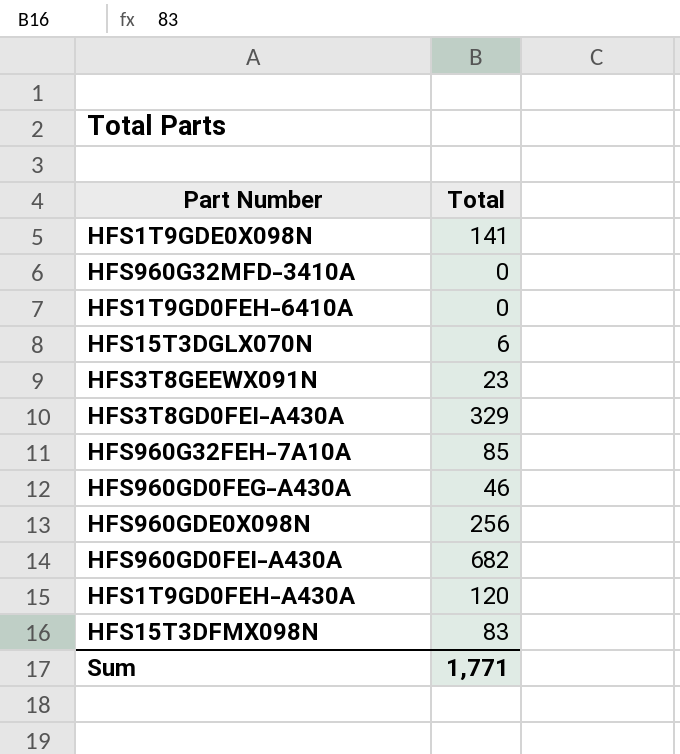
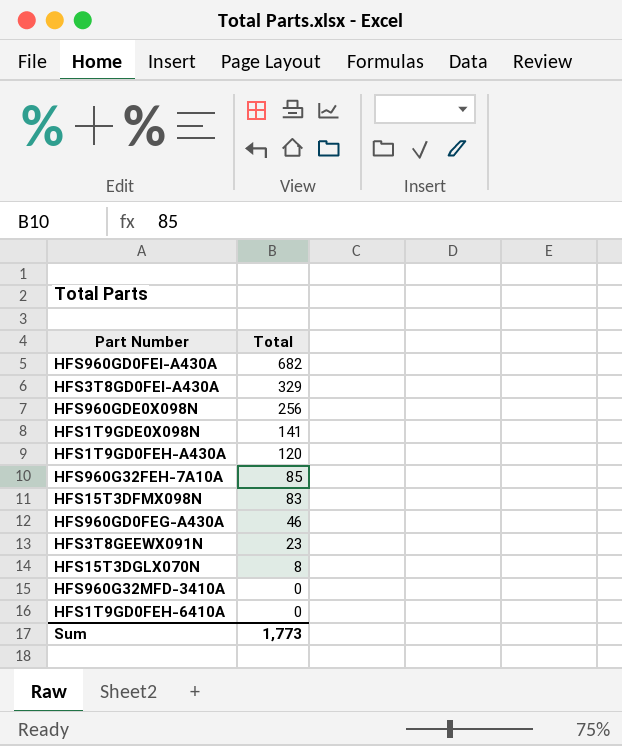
row order: none -> Total descending
HFS15T3DGLX070N | Total: 6 -> 8
Sum | Total: 1,771 -> 1,773

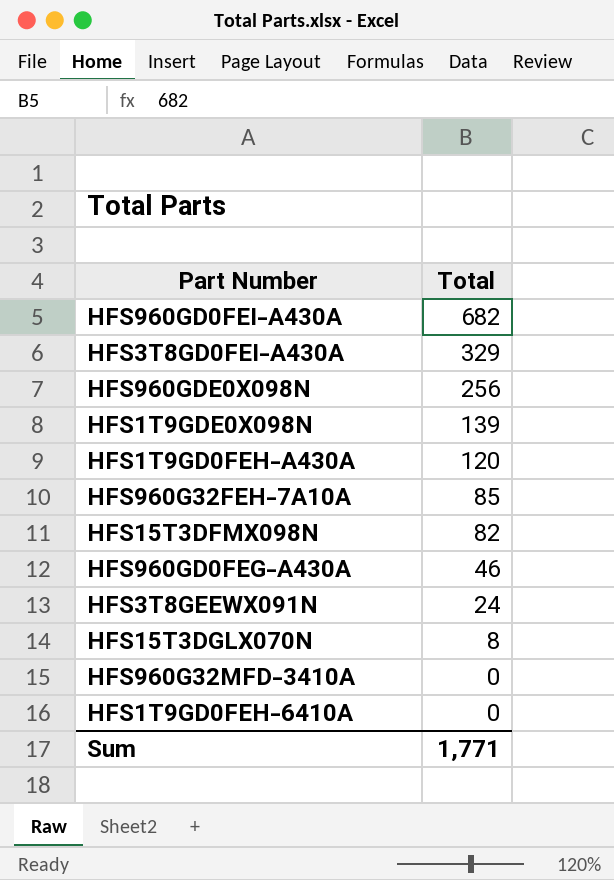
HFS1T9GDE0X098N | Total: 141 -> 139
HFS15T3DFMX098N | Total: 83 -> 82
HFS3T8GEEWX091N | Total: 23 -> 24
Sum | Total: 1,773 -> 1,771

